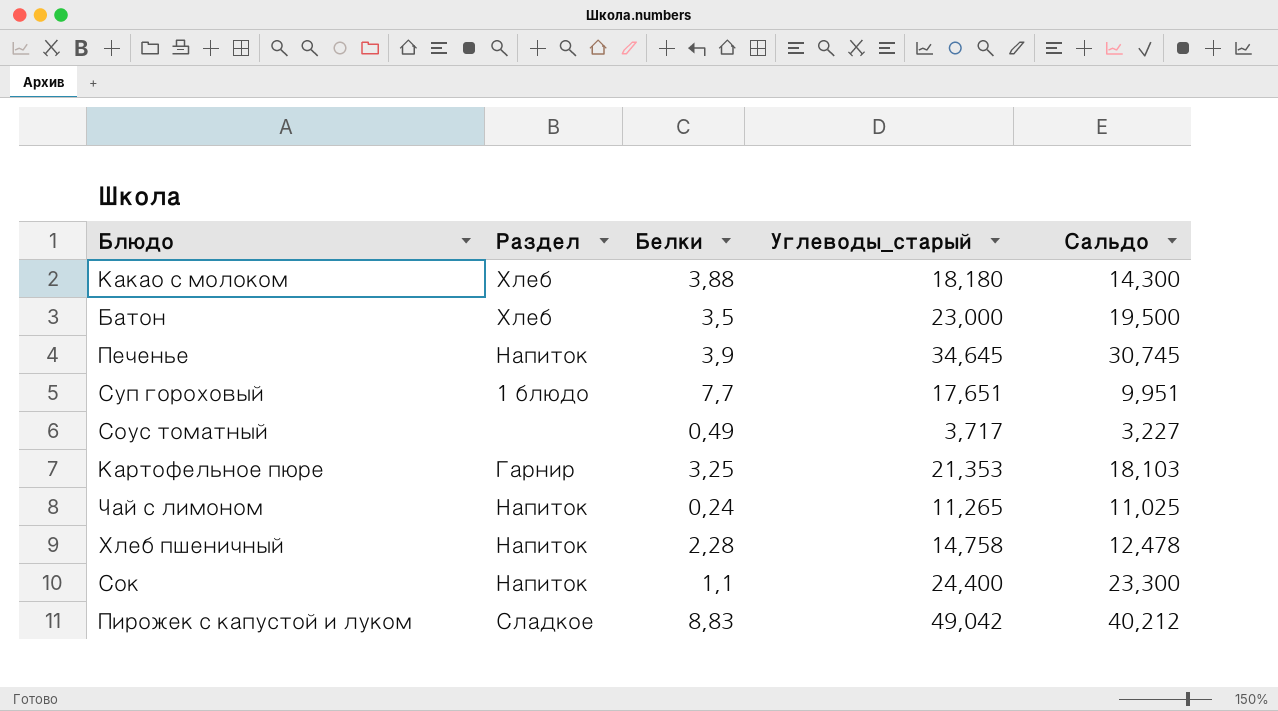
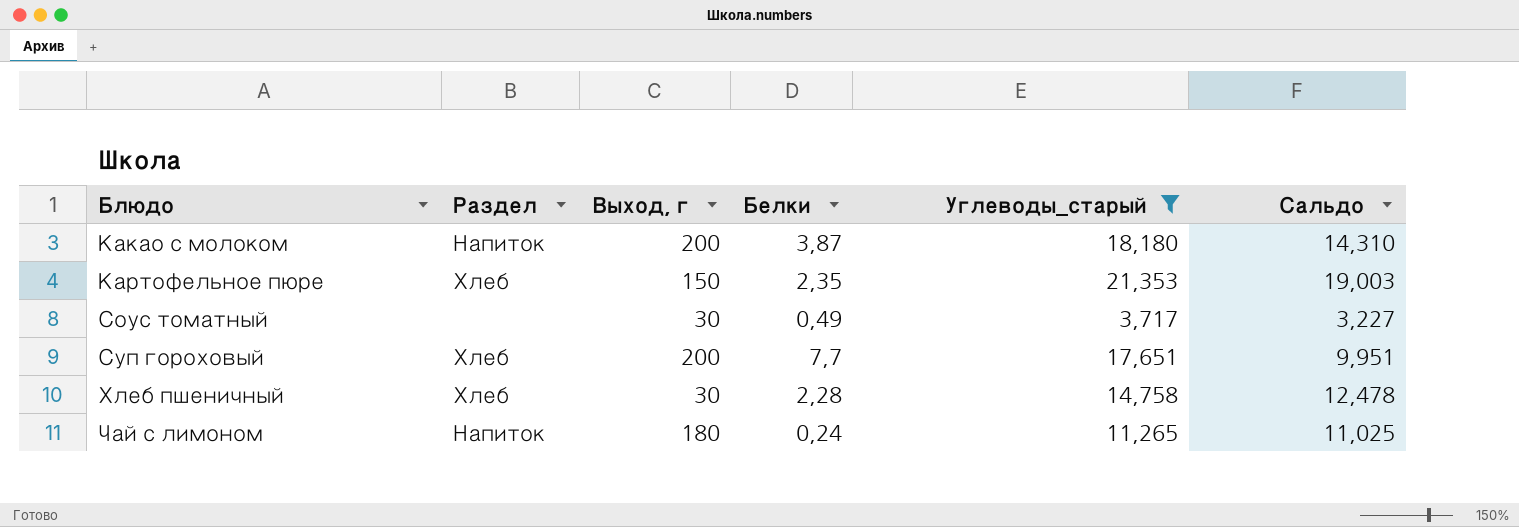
filter: none -> Углеводы_старый <= 21,353
row order: none -> Блюдо ascending
column Выход, г | position: none -> 3
Какао с молоком | Раздел: Хлеб -> Напиток
Какао с молоком | Белки: 3,88 -> 3,87
Какао с молоком | Сальдо: 14,300 -> 14,310
Картофельное пюре | Раздел: Гарнир -> Хлеб
Картофельное пюре | Белки: 3,25 -> 2,35
Картофельное пюре | Сальдо: 18,103 -> 19,003
Суп гороховый | Раздел: 1 блюдо -> Хлеб
Хлеб пшеничный | Раздел: Напиток -> Хлеб

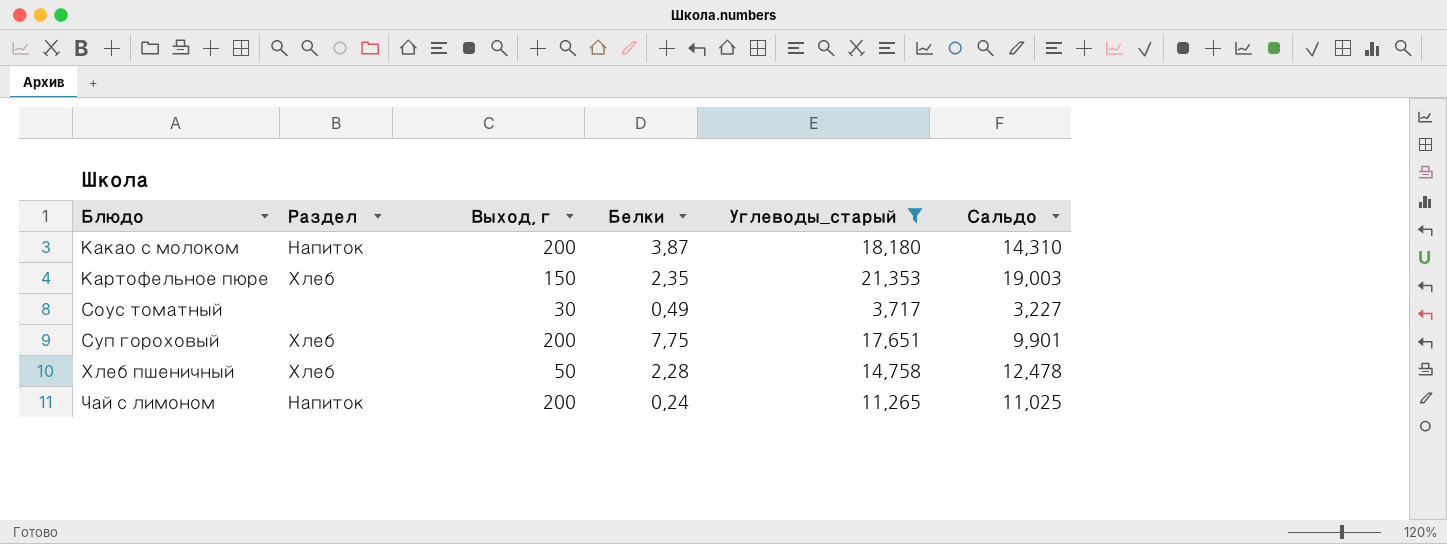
Суп гороховый | Белки: 7,7 -> 7,75
Суп гороховый | Сальдо: 9,951 -> 9,901
Хлеб пшеничный | Выход, г: 30 -> 50
Чай с лимоном | Выход, г: 180 -> 200

